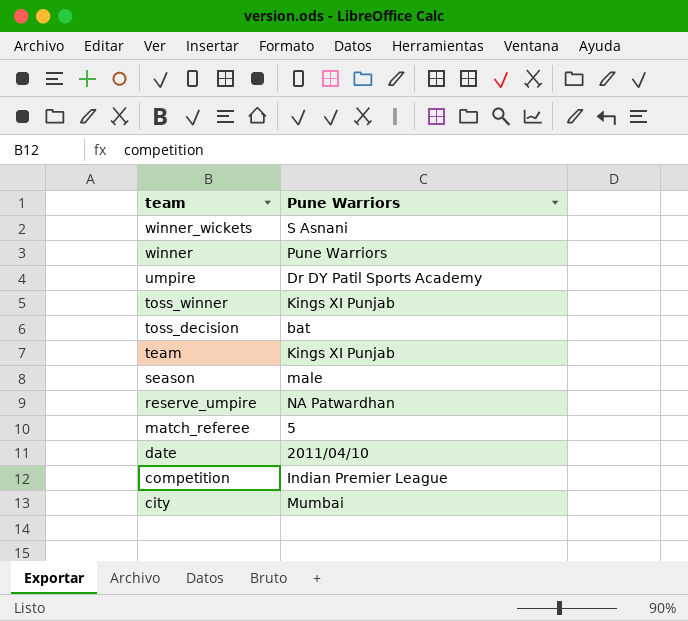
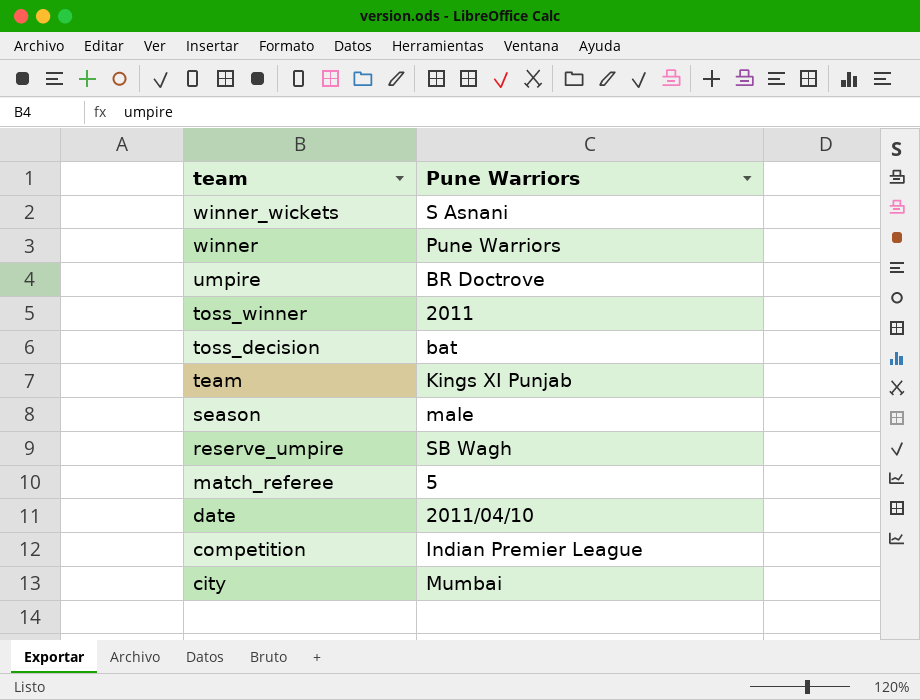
umpire | Pune Warriors: Dr DY Patil Sports Academy -> BR Doctrove
toss_winner | Pune Warriors: Kings XI Punjab -> 2011
reserve_umpire | Pune Warriors: NA Patwardhan -> SB Wagh

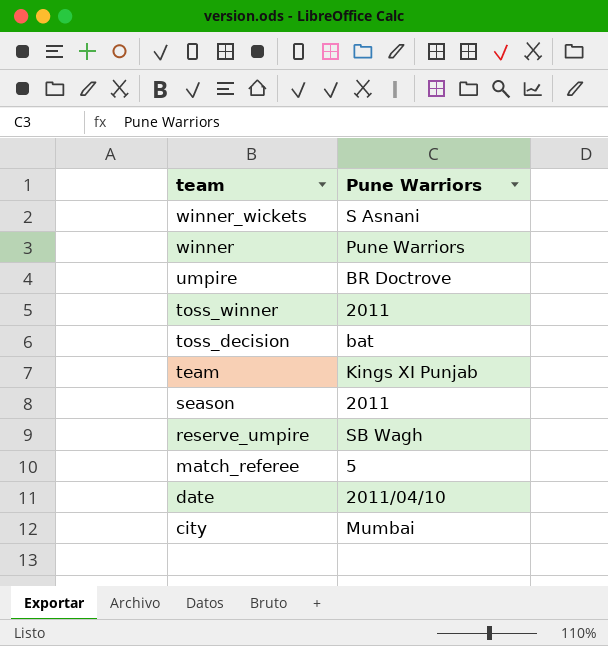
row competition: Indian Premier League -> none
season | Pune Warriors: male -> 2011

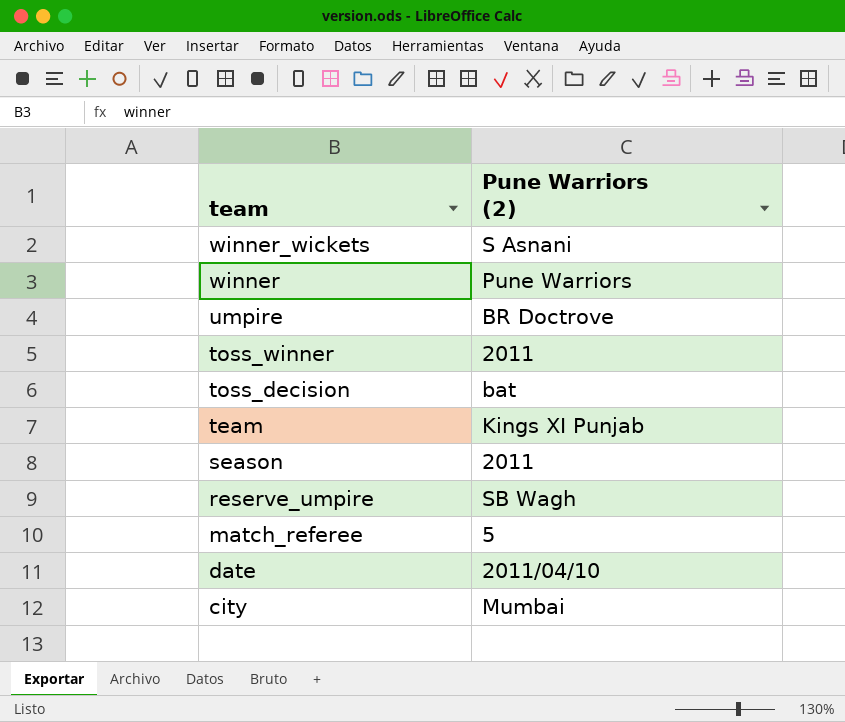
column name: Pune Warriors -> Pune Warriors (2)

